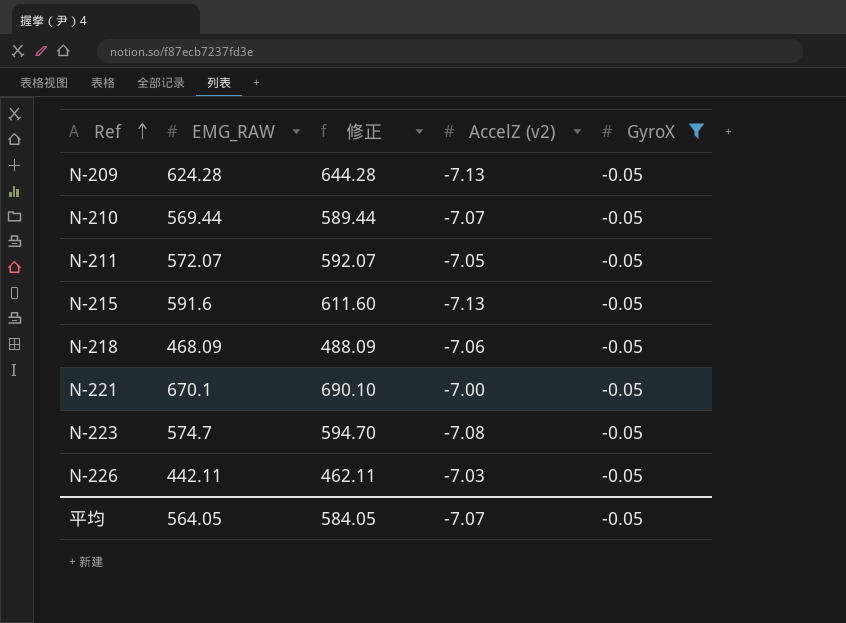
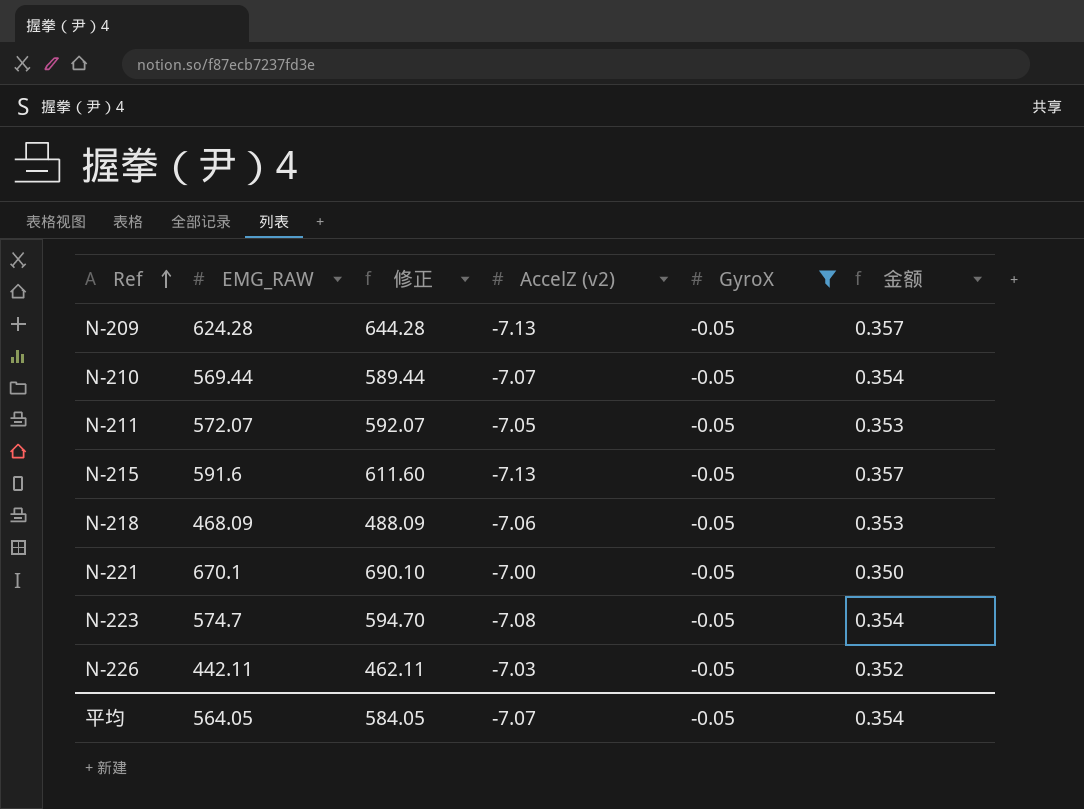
column 金额 | formula: none -> [AccelZ (v2)] * [GyroX]

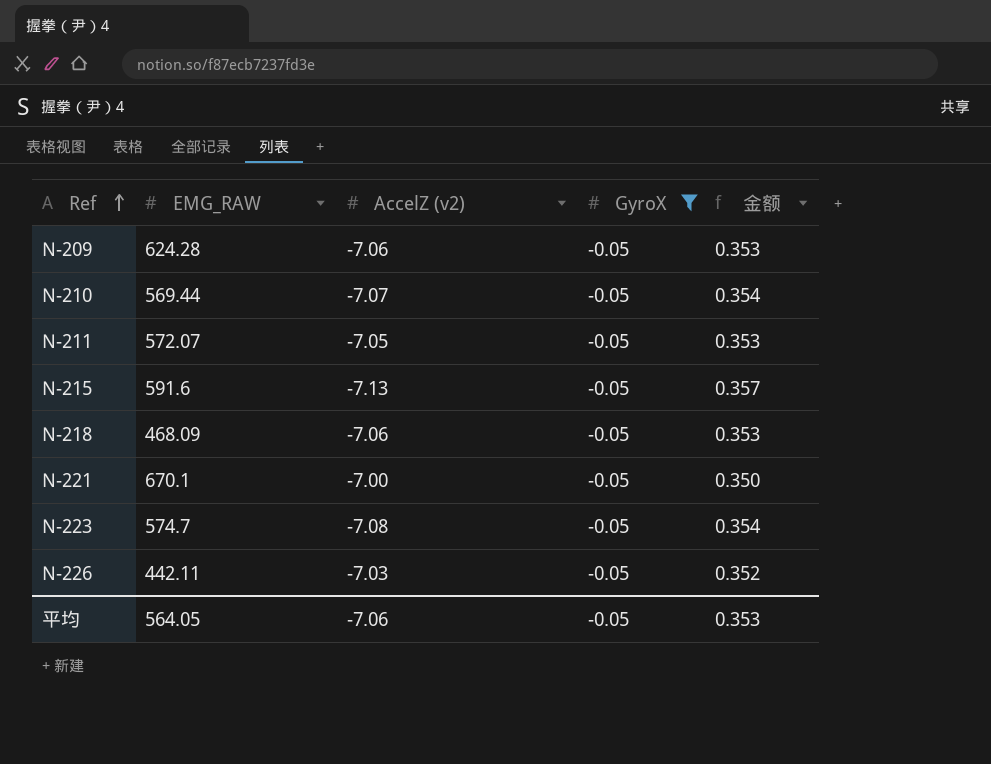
column 修正 | formula: [EMG_RAW] + 20 -> none
N-209 | AccelZ (v2): -7.13 -> -7.06
N-209 | 金额: 0.357 -> 0.353
平均 | AccelZ (v2): -7.07 -> -7.06
平均 | 金额: 0.354 -> 0.353

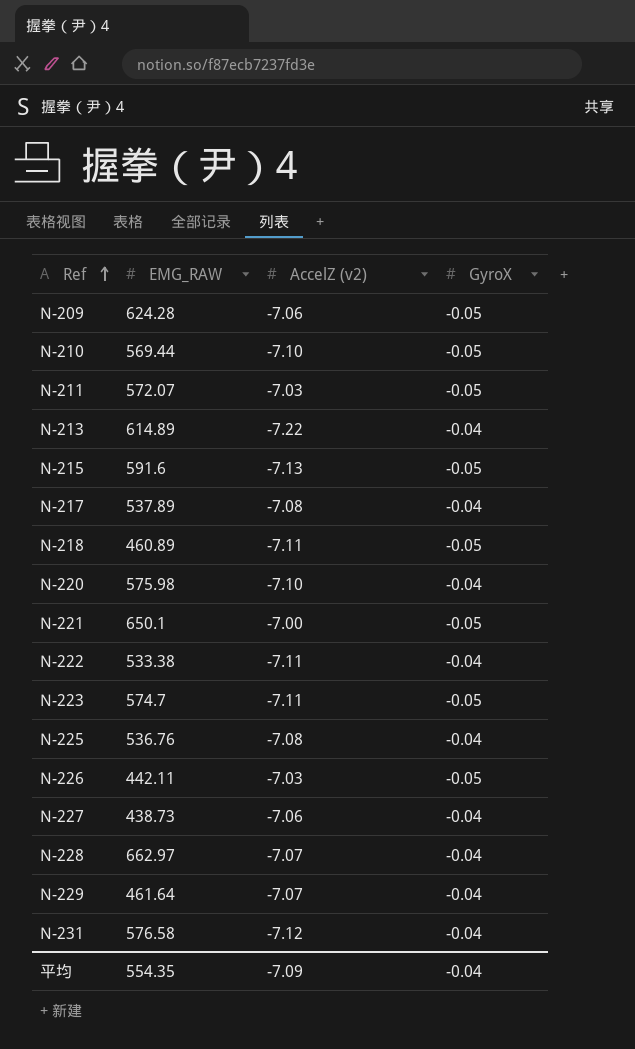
filter: GyroX = -0.05 -> none
column 金额 | formula: [AccelZ (v2)] * [GyroX] -> none
N-210 | AccelZ (v2): -7.07 -> -7.10
N-211 | AccelZ (v2): -7.05 -> -7.03
N-218 | EMG_RAW: 468.09 -> 460.89
N-218 | AccelZ (v2): -7.06 -> -7.11
N-221 | EMG_RAW: 670.1 -> 650.1
N-223 | AccelZ (v2): -7.08 -> -7.11
平均 | EMG_RAW: 564.05 -> 554.35
平均 | AccelZ (v2): -7.06 -> -7.09
平均 | GyroX: -0.05 -> -0.04

